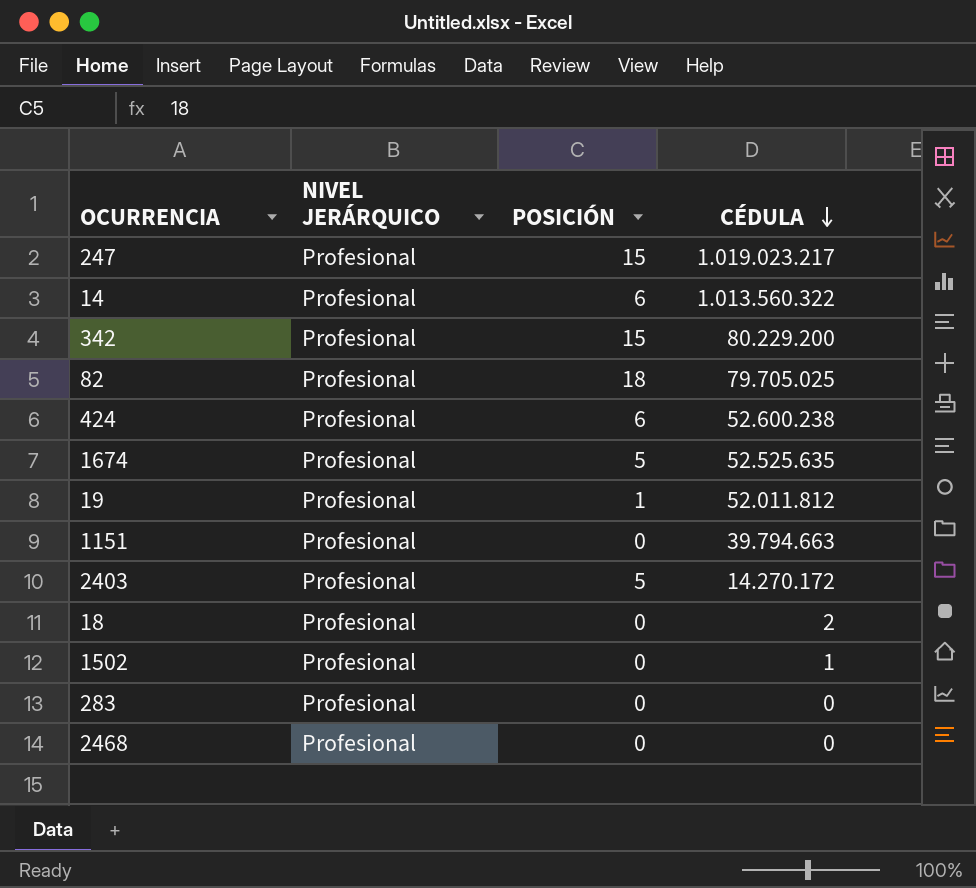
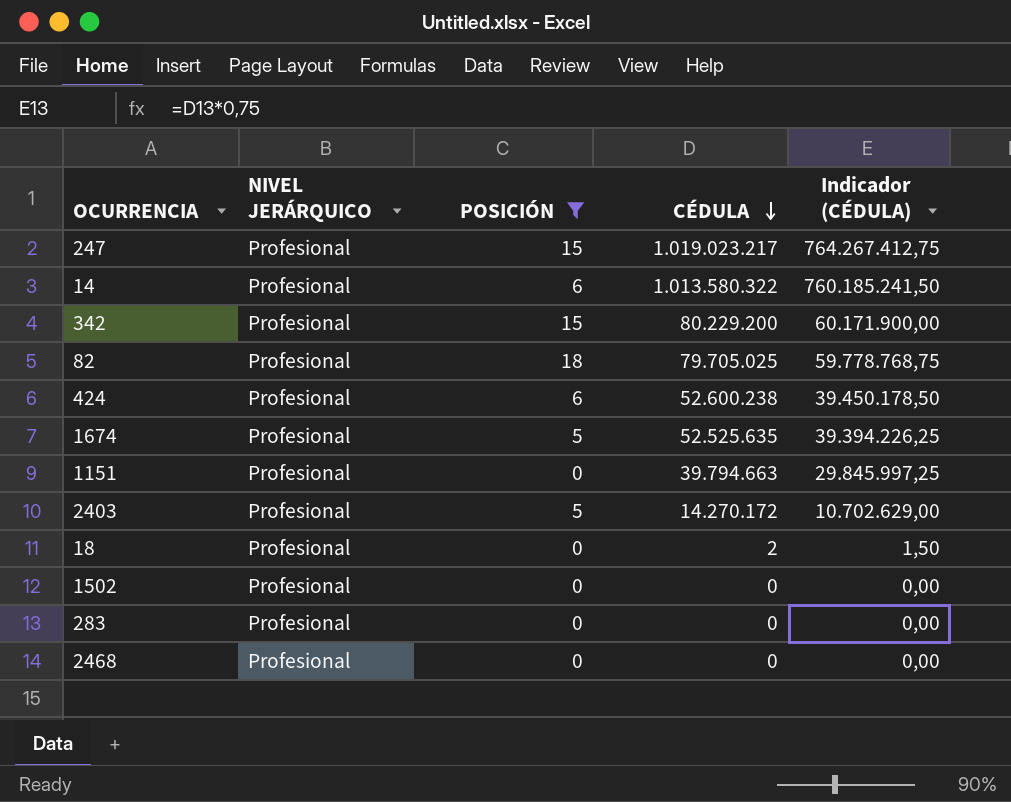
filter: none -> POSICIÓN != 1
column Indicador (CÉDULA) | formula: none -> [CÉDULA] * 0,75
14 | CÉDULA: 1.013.560.322 -> 1.013.580.322
1502 | CÉDULA: 1 -> 0

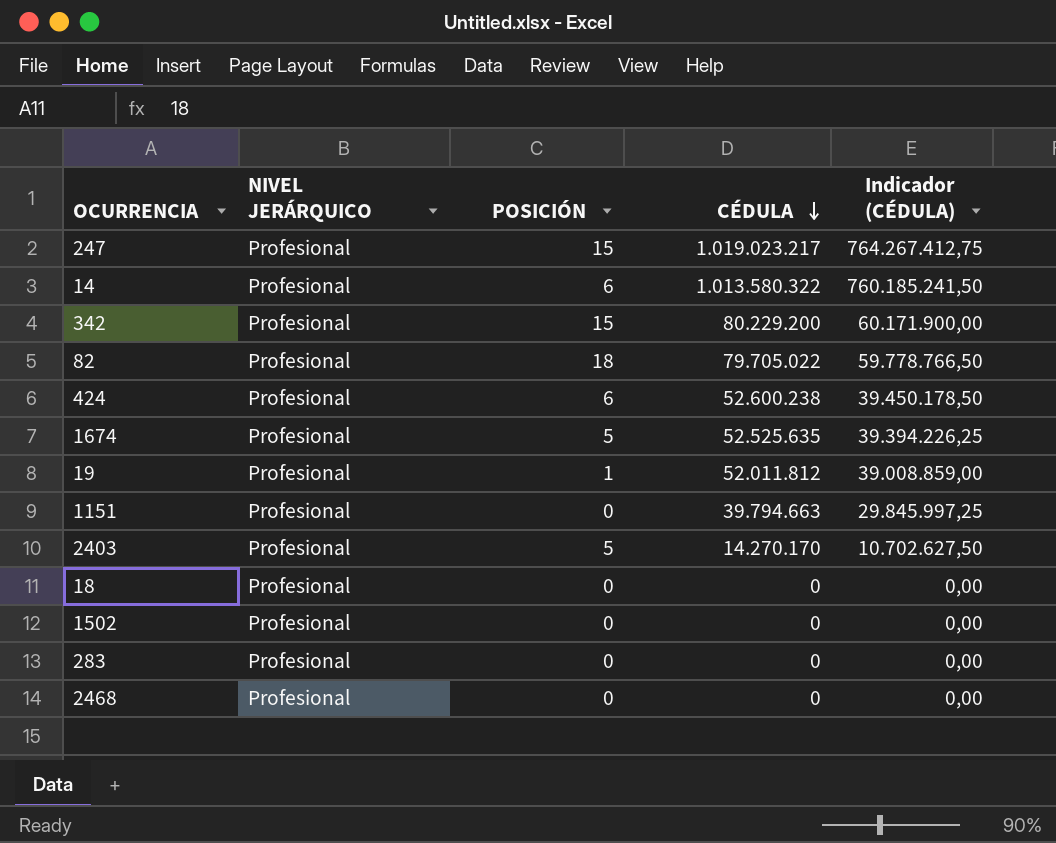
filter: POSICIÓN != 1 -> none
82 | CÉDULA: 79.705.025 -> 79.705.022
82 | Indicador (CÉDULA): 59.778.768,75 -> 59.778.766,50
2403 | CÉDULA: 14.270.172 -> 14.270.170
2403 | Indicador (CÉDULA): 10.702.629,00 -> 10.702.627,50
18 | CÉDULA: 2 -> 0
18 | Indicador (CÉDULA): 1,50 -> 0,00

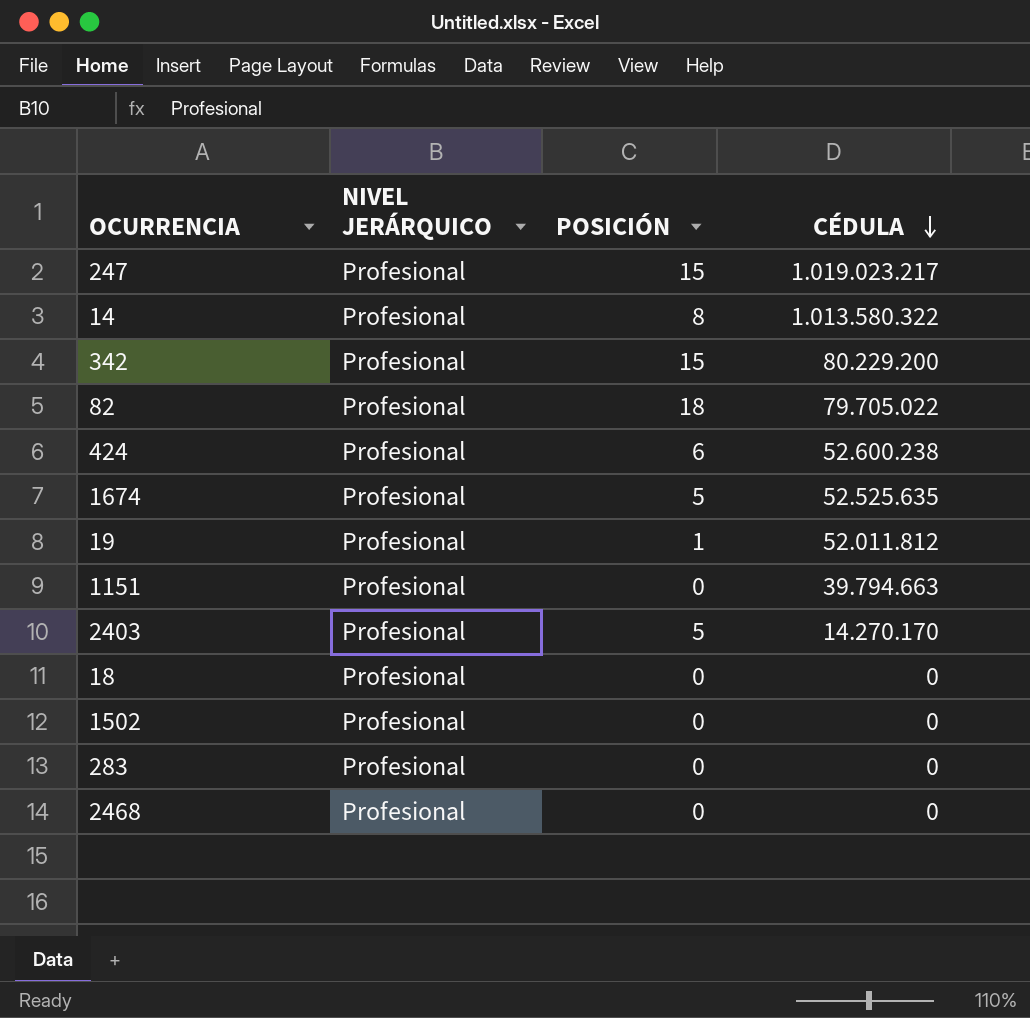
column Indicador (CÉDULA) | formula: [CÉDULA] * 0,75 -> none
14 | POSICIÓN: 6 -> 8

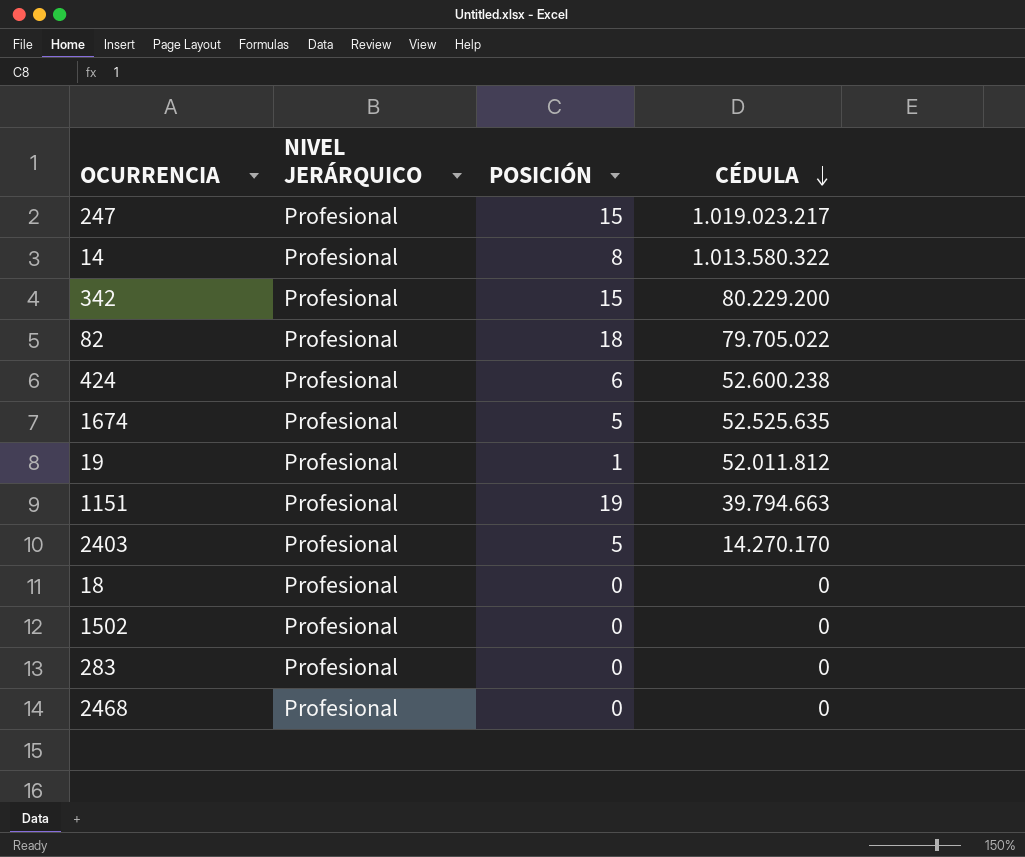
1151 | POSICIÓN: 0 -> 19

